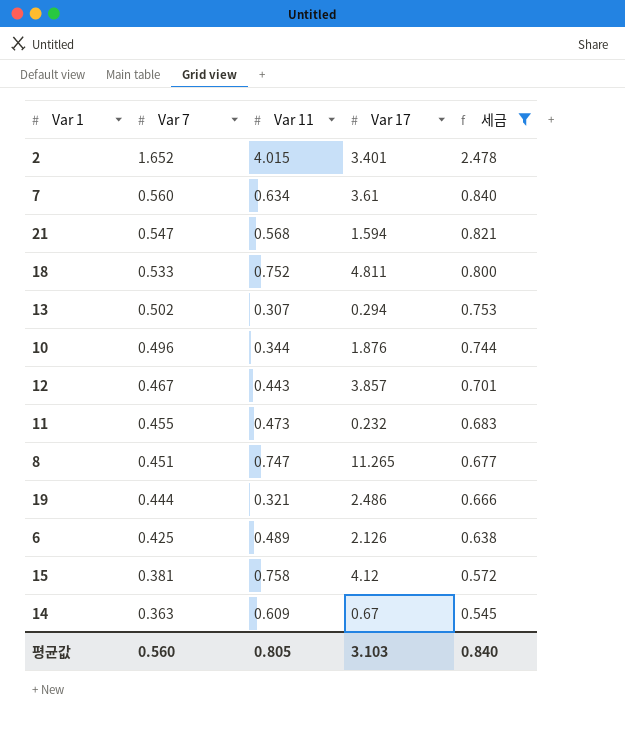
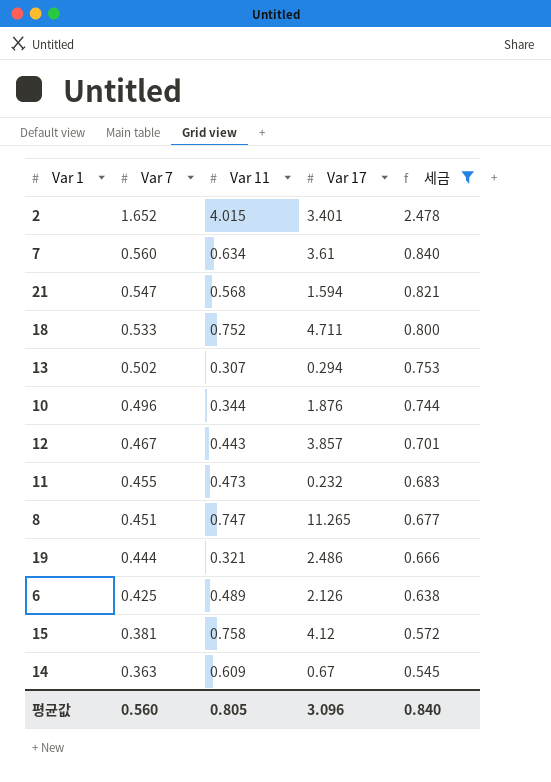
18 | Var 17: 4.811 -> 4.711
평균값 | Var 17: 3.103 -> 3.096

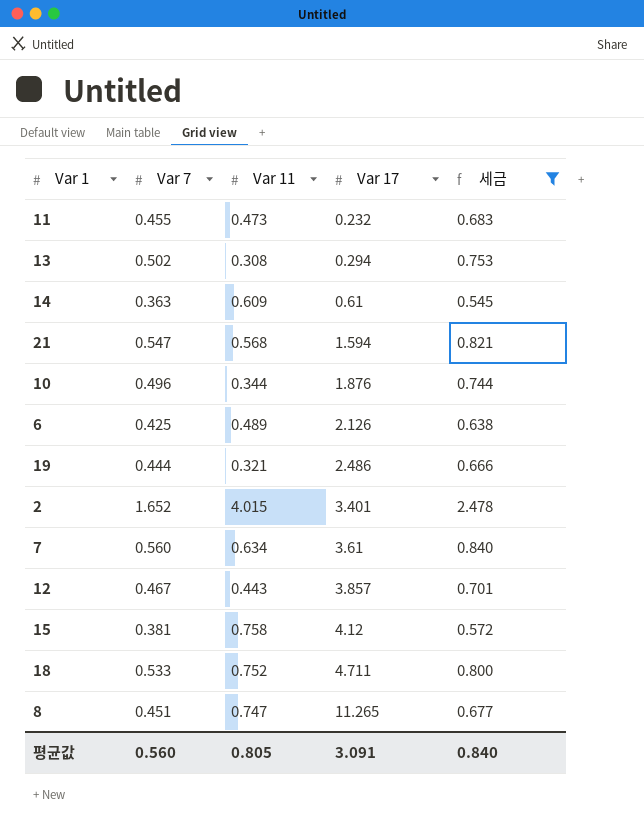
row order: Var 7 descending -> Var 17 ascending
13 | Var 11: 0.307 -> 0.308
14 | Var 17: 0.67 -> 0.61
평균값 | Var 17: 3.096 -> 3.091

